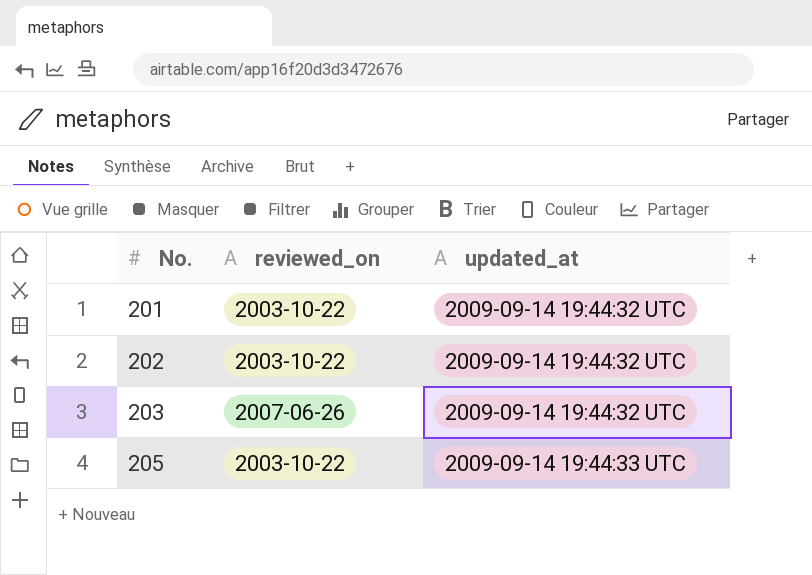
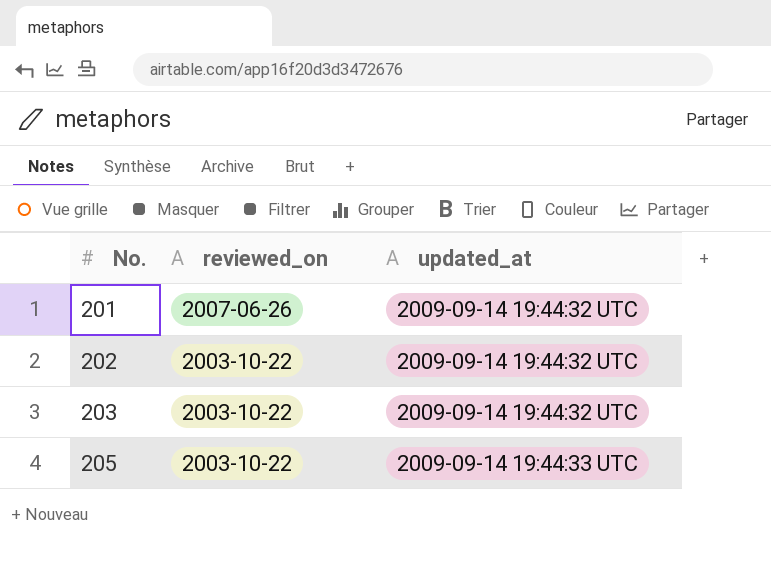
201 | reviewed_on: 2003-10-22 -> 2007-06-26
203 | reviewed_on: 2007-06-26 -> 2003-10-22

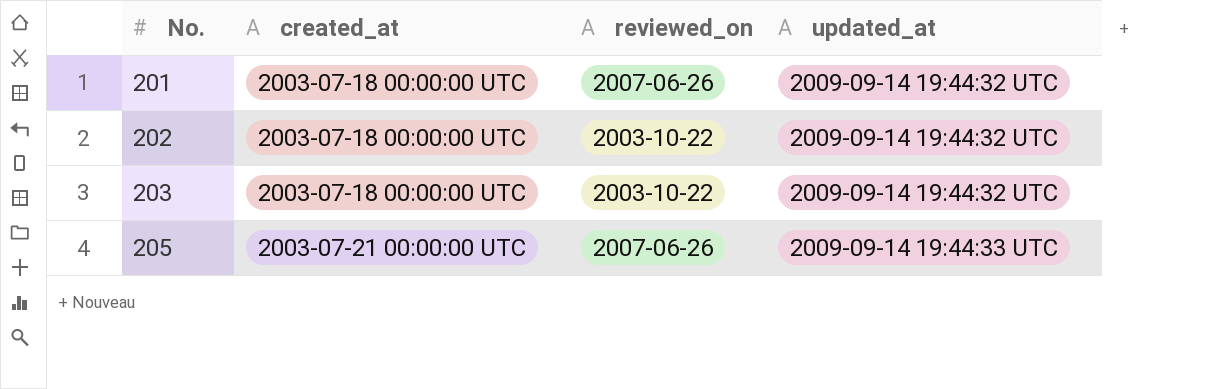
column created_at | position: none -> 2
205 | reviewed_on: 2003-10-22 -> 2007-06-26

